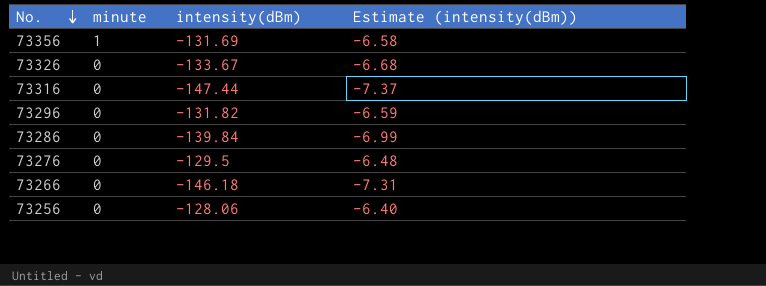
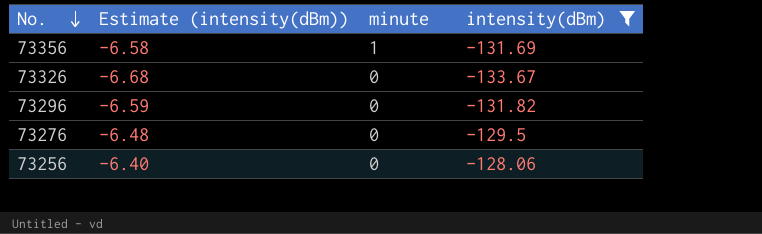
filter: none -> intensity(dBm) >= -133.67
column Estimate (intensity(dBm)) | position: 4 -> 2

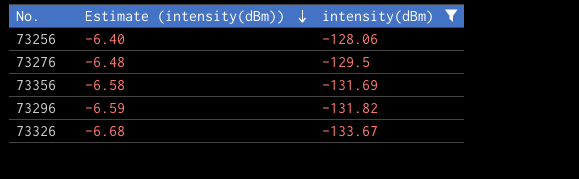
row order: No. descending -> Estimate (intensity(dBm)) descending
column minute | position: 3 -> none

